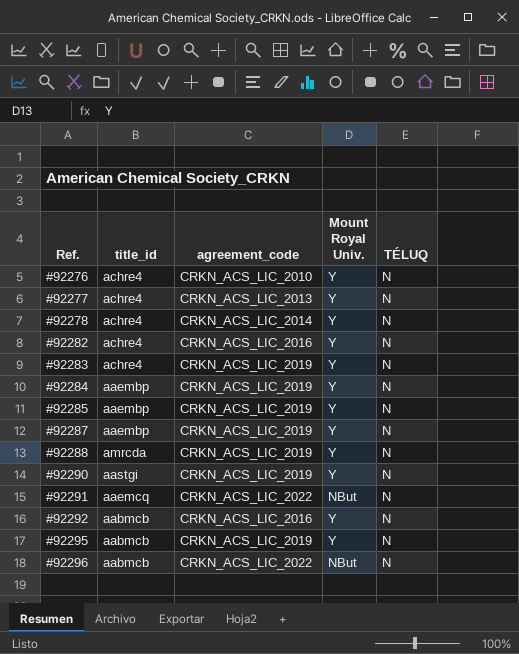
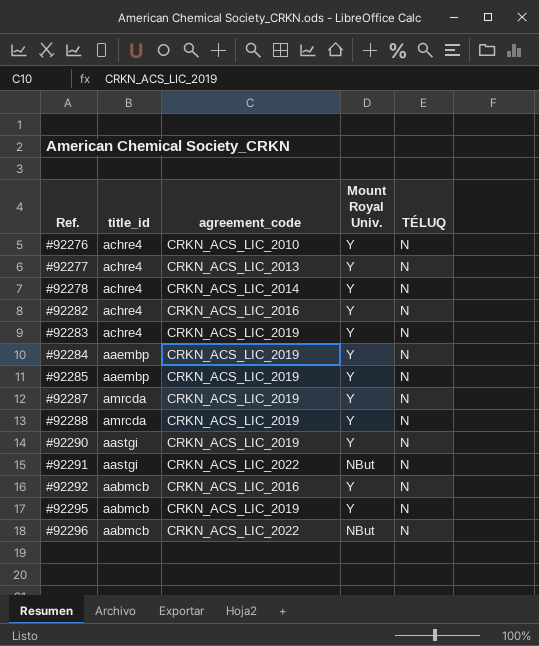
#92287 | title_id: aaembp -> amrcda
#92291 | title_id: aaemcq -> aastgi

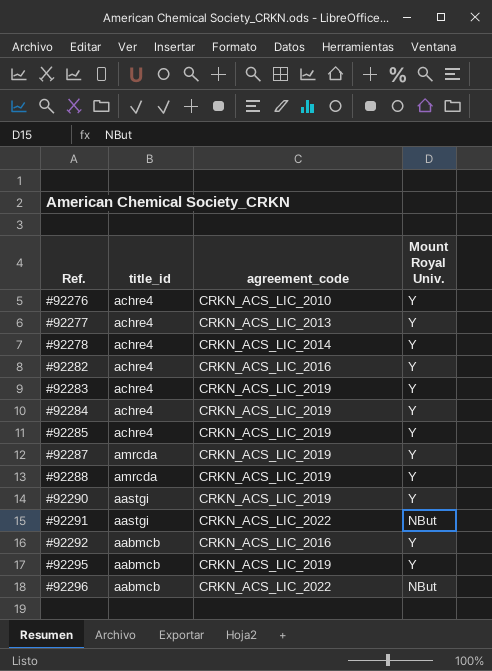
column TÉLUQ | position: 5 -> none
#92284 | title_id: aaembp -> achre4
#92285 | title_id: aaembp -> achre4

